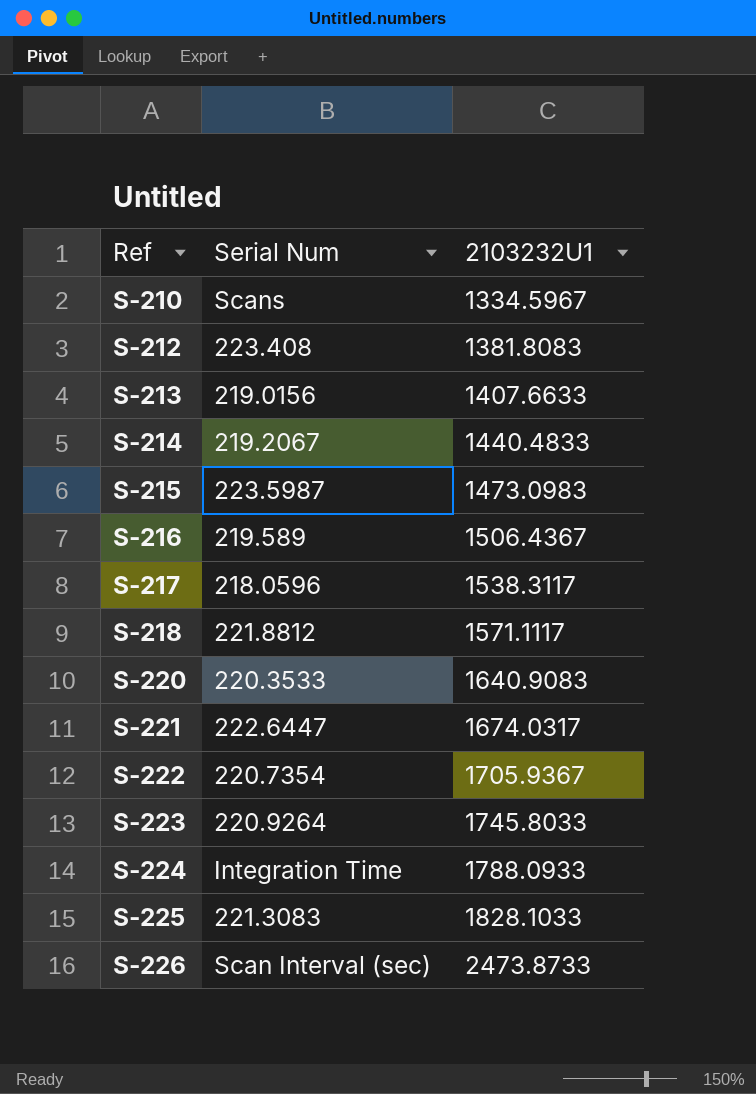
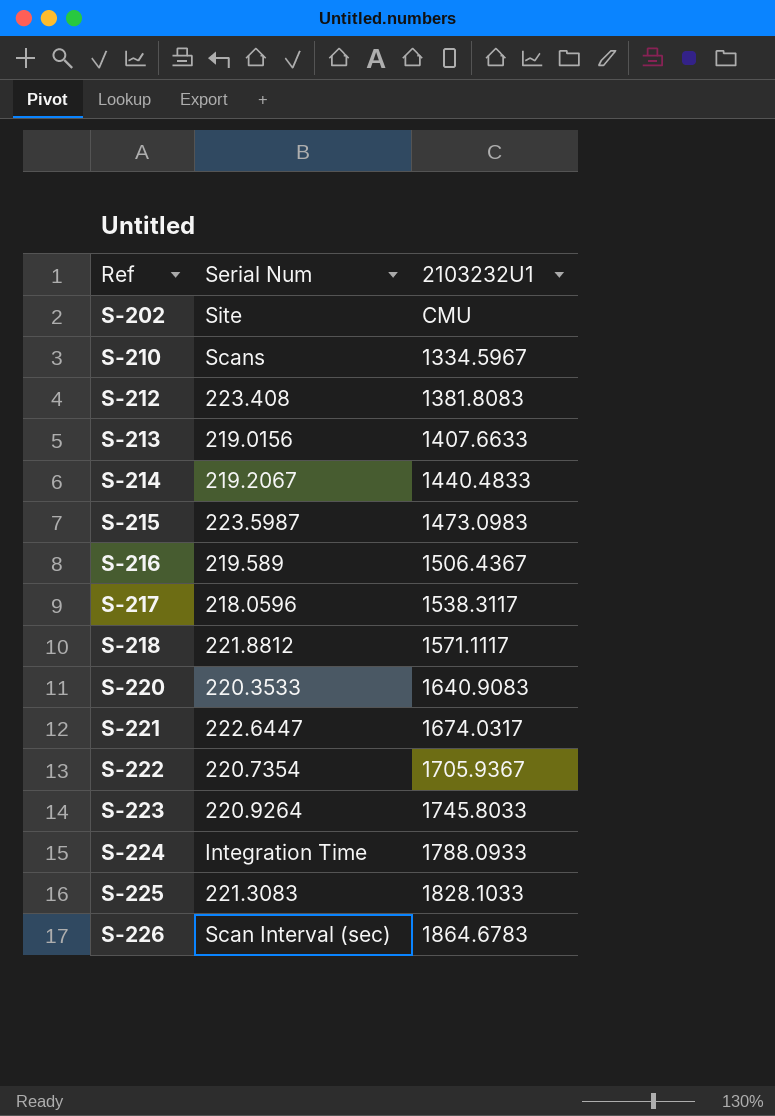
row S-202: none -> Site | CMU
S-226 | 2103232U1: 2473.8733 -> 1864.6783

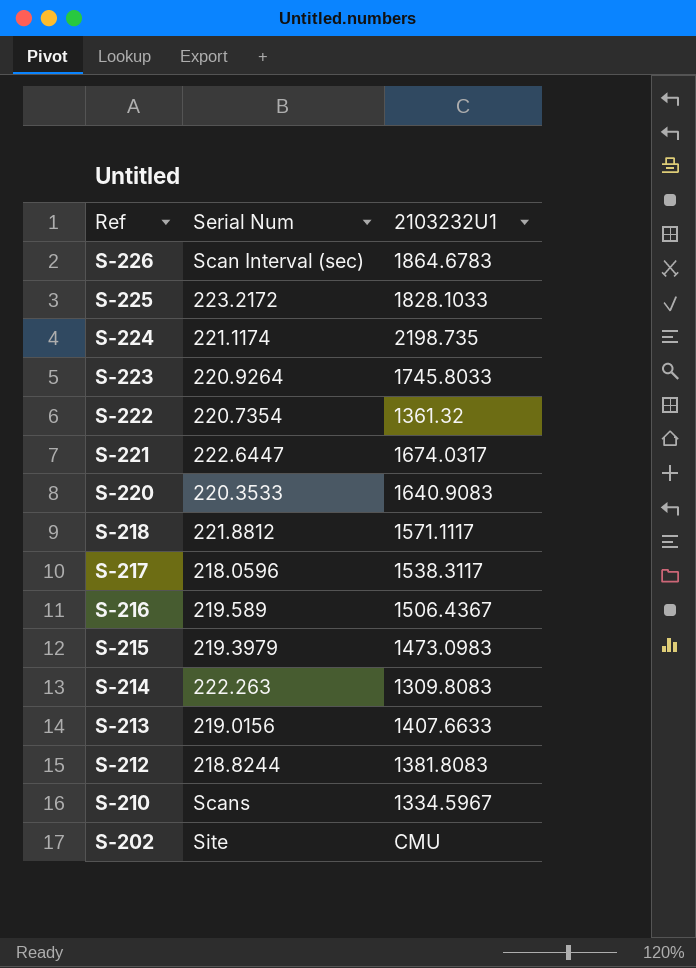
row order: Ref ascending -> Ref descending
S-225 | Serial Num: 221.3083 -> 223.2172
S-224 | Serial Num: Integration Time -> 221.1174
S-224 | 2103232U1: 1788.0933 -> 2198.735
S-222 | 2103232U1: 1705.9367 -> 1361.32
S-215 | Serial Num: 223.5987 -> 219.3979
S-214 | Serial Num: 219.2067 -> 222.263
S-214 | 2103232U1: 1440.4833 -> 1309.8083
S-212 | Serial Num: 223.408 -> 218.8244

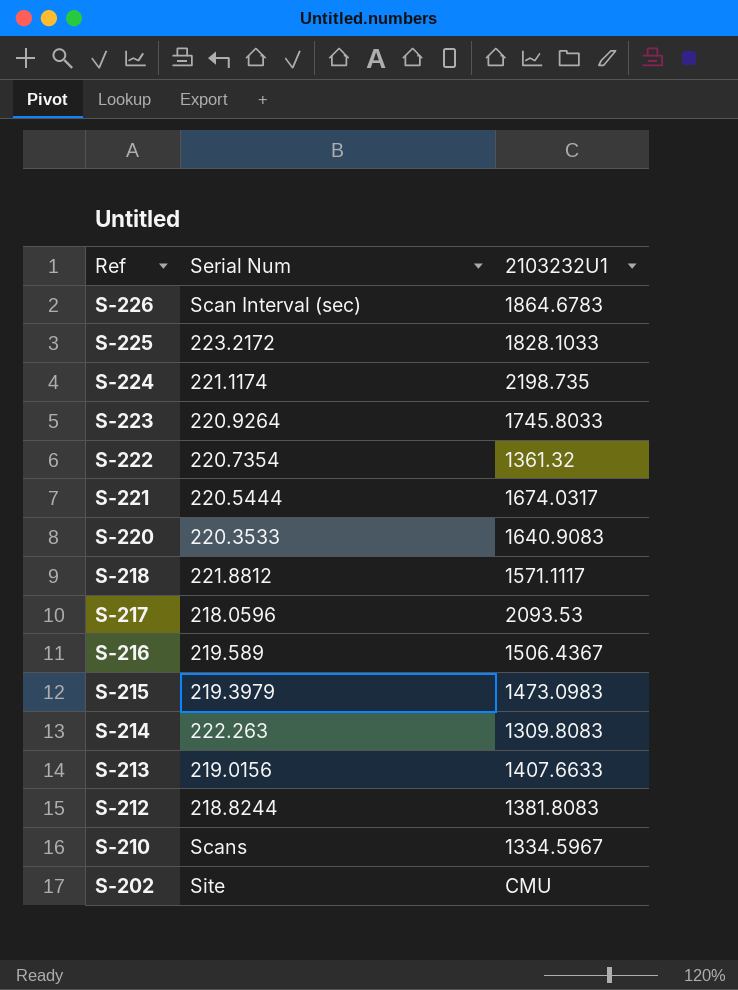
S-221 | Serial Num: 222.6447 -> 220.5444
S-217 | 2103232U1: 1538.3117 -> 2093.53

